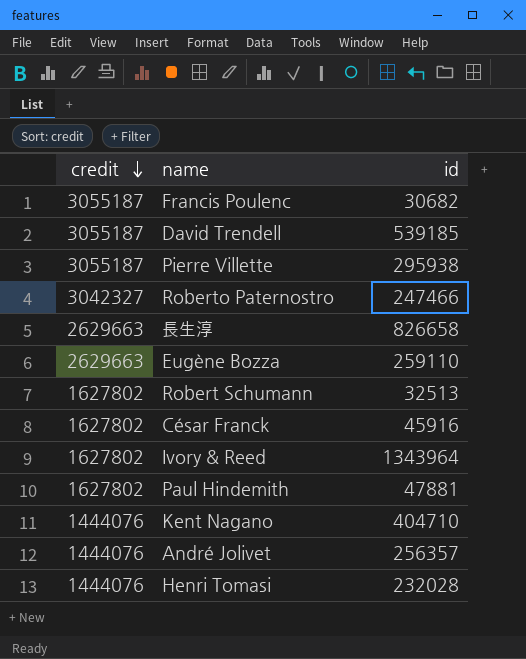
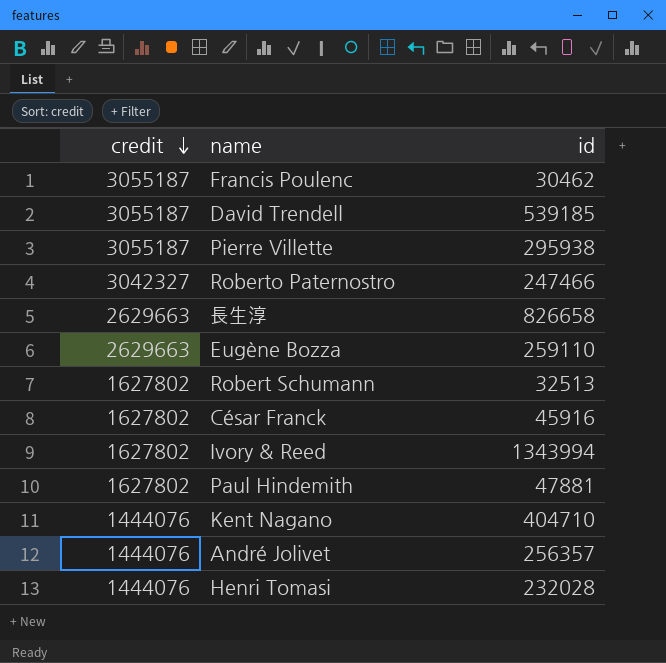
Francis Poulenc | id: 30682 -> 30462
Ivory & Reed | id: 1343964 -> 1343994

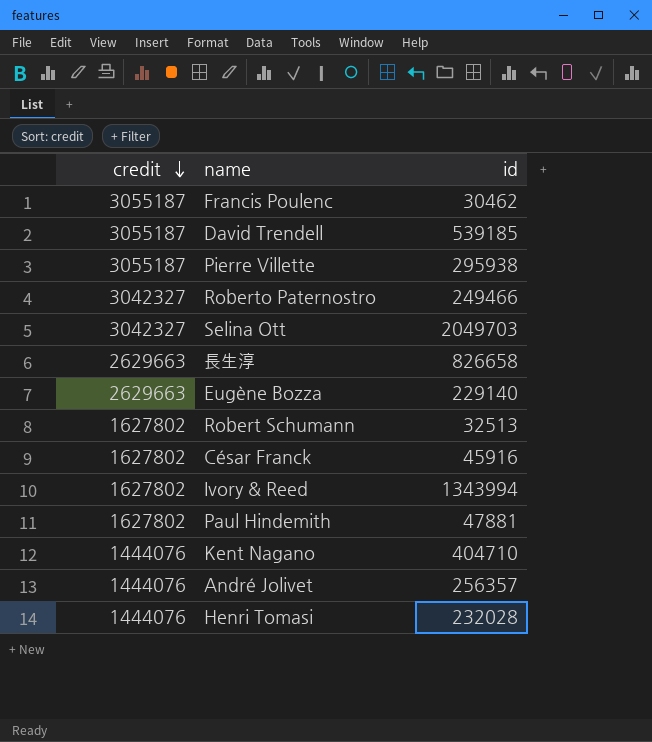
Roberto Paternostro | id: 247466 -> 249466
row Selina Ott: none -> 3042327 | 2049703
Eugène Bozza | id: 259110 -> 229140

